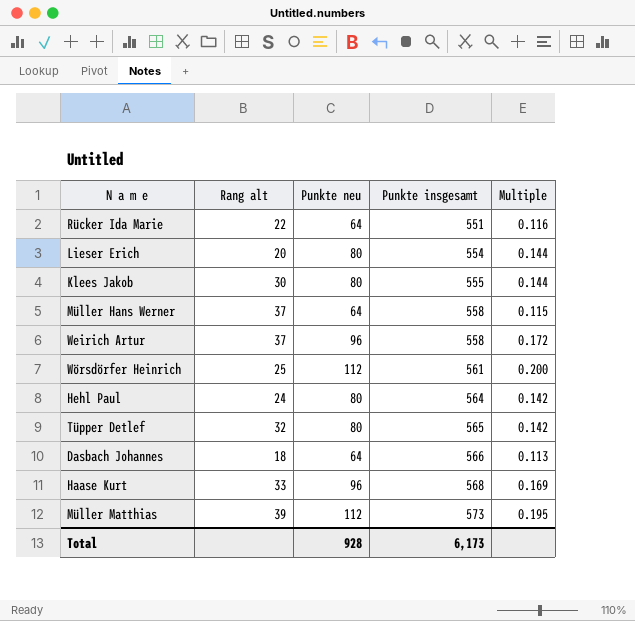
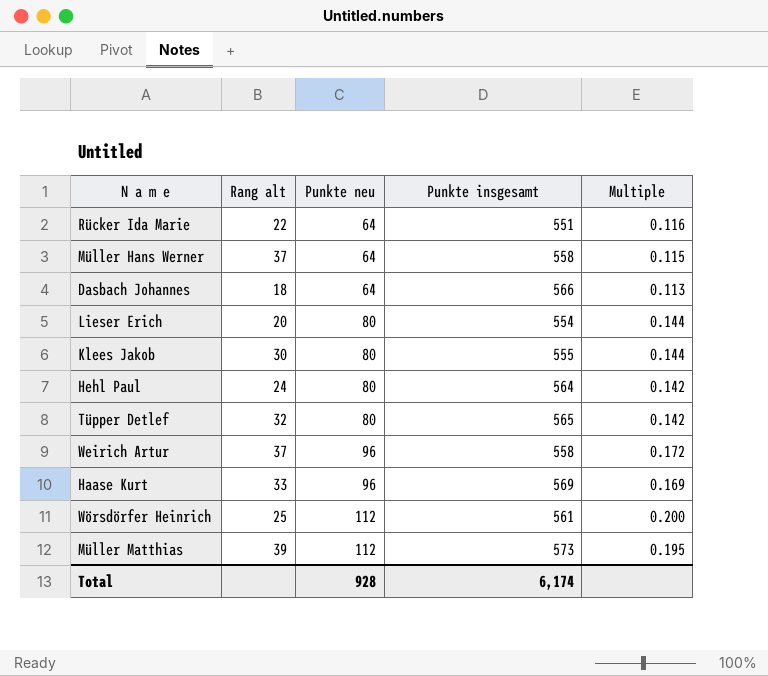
row order: Punkte insgesamt ascending -> Punkte neu ascending
Haase Kurt | Punkte insgesamt: 568 -> 569
Total | Punkte insgesamt: 6,173 -> 6,174

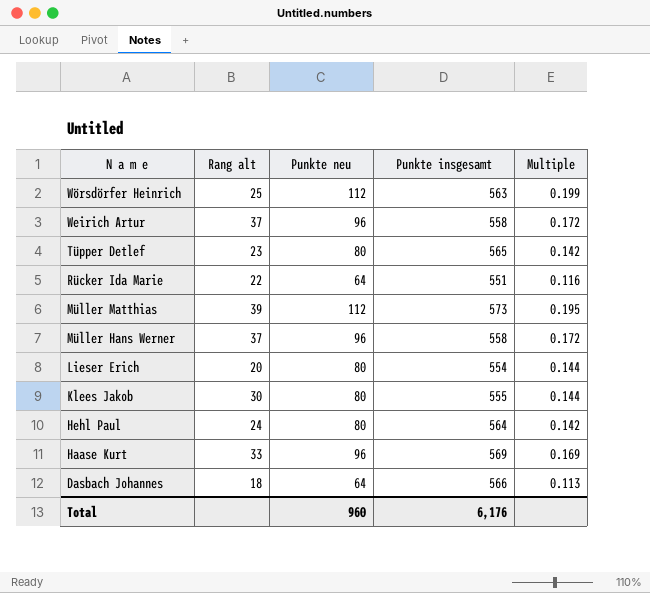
row order: Punkte neu ascending -> N a m e descending
Wörsdörfer Heinrich | Punkte insgesamt: 561 -> 563
Wörsdörfer Heinrich | Multiple: 0.200 -> 0.199
Tüpper Detlef | Rang alt: 32 -> 23
Müller Hans Werner | Punkte neu: 64 -> 96
Müller Hans Werner | Multiple: 0.115 -> 0.172
Total | Punkte neu: 928 -> 960
Total | Punkte insgesamt: 6,174 -> 6,176

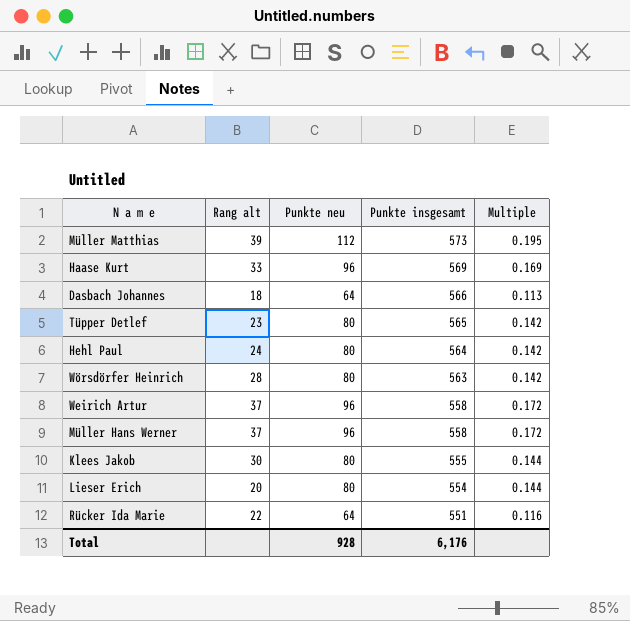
row order: N a m e descending -> Punkte insgesamt descending
Wörsdörfer Heinrich | Rang alt: 25 -> 28
Wörsdörfer Heinrich | Punkte neu: 112 -> 80
Wörsdörfer Heinrich | Multiple: 0.199 -> 0.142
Total | Punkte neu: 960 -> 928

